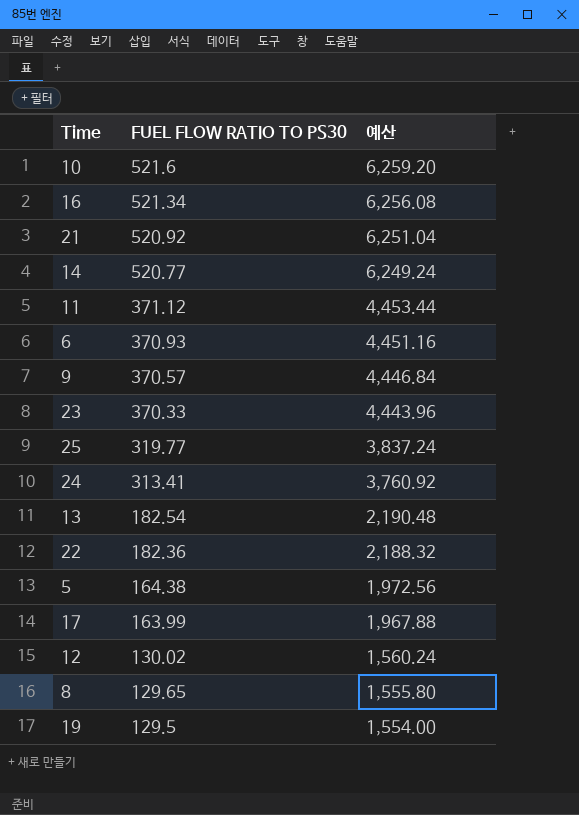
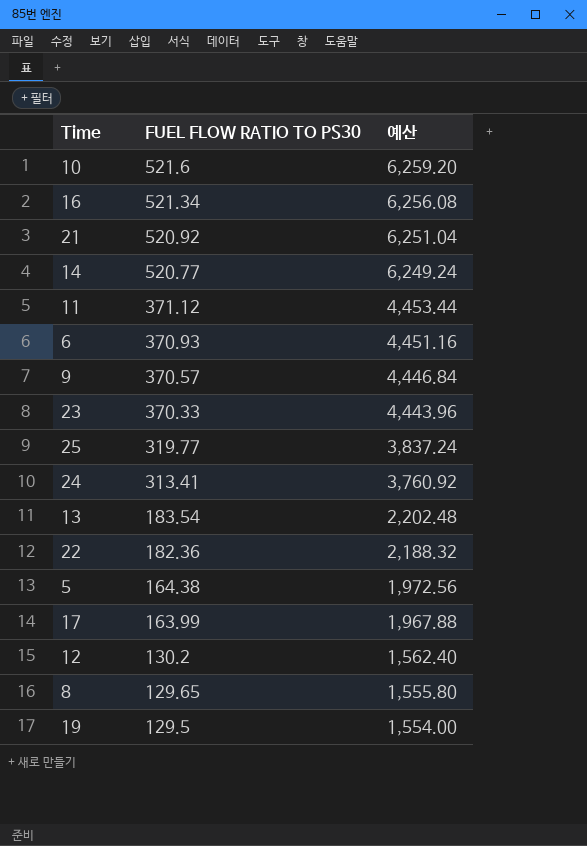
13 | FUEL FLOW RATIO TO PS30: 182.54 -> 183.54
13 | 예산: 2,190.48 -> 2,202.48
12 | FUEL FLOW RATIO TO PS30: 130.02 -> 130.2
12 | 예산: 1,560.24 -> 1,562.40

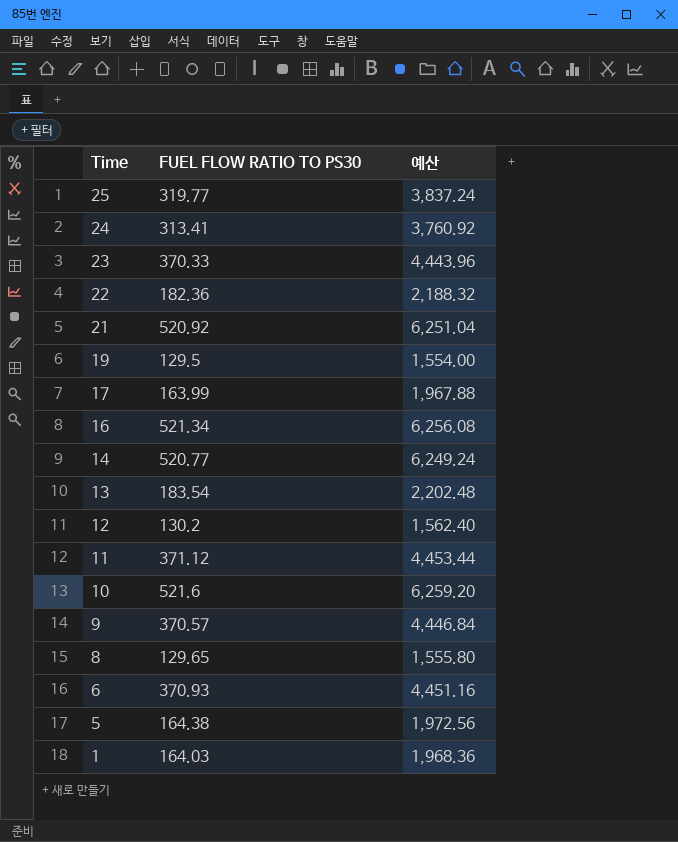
row order: FUEL FLOW RATIO TO PS30 descending -> Time descending
row 1: none -> 164.03 | 1,968.36

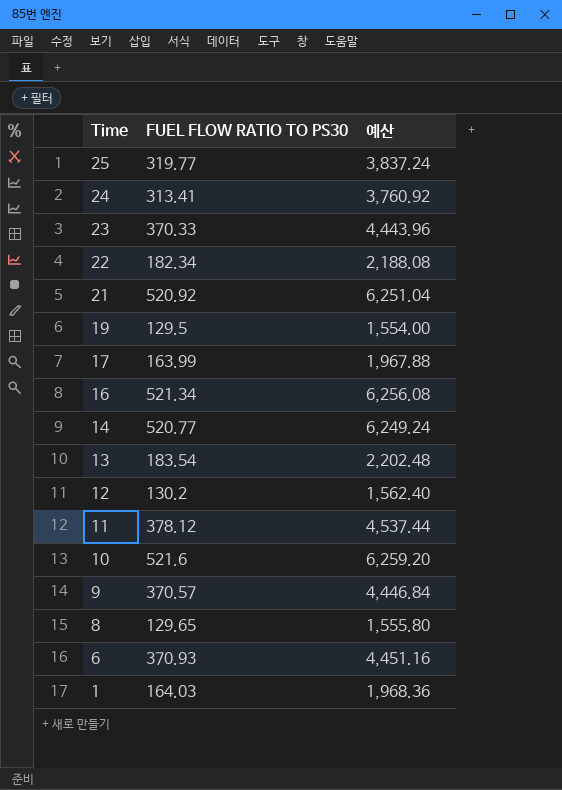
row 5: 164.38 | 1,972.56 -> none
22 | FUEL FLOW RATIO TO PS30: 182.36 -> 182.34
22 | 예산: 2,188.32 -> 2,188.08
11 | FUEL FLOW RATIO TO PS30: 371.12 -> 378.12
11 | 예산: 4,453.44 -> 4,537.44

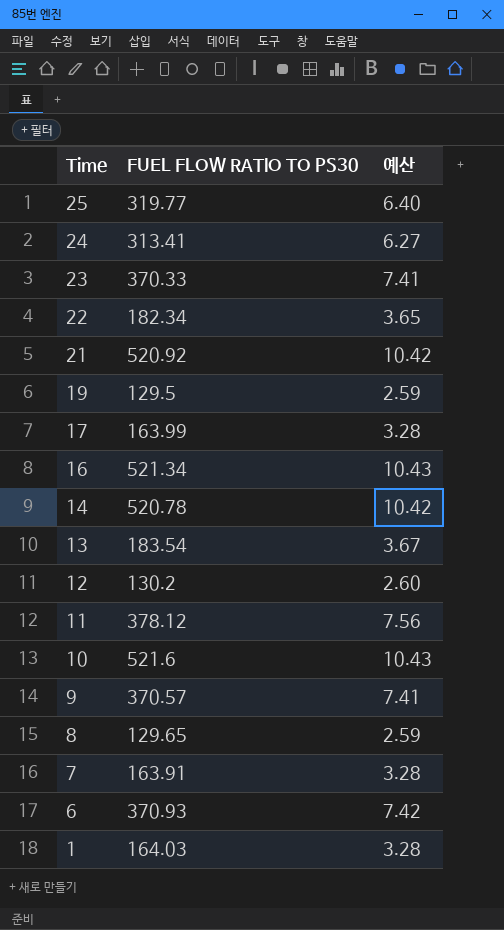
column 예산 | formula: [FUEL FLOW RATIO TO PS30] * 12 -> [FUEL FLOW RATIO TO PS30] * 0.02
14 | FUEL FLOW RATIO TO PS30: 520.77 -> 520.78
row 7: none -> 163.91 | 3.28

